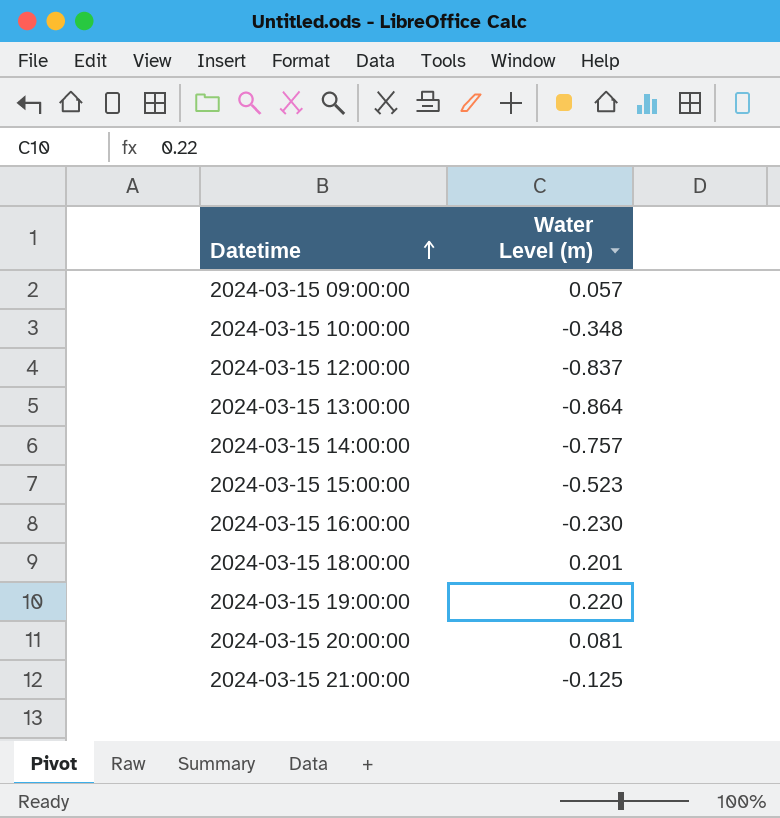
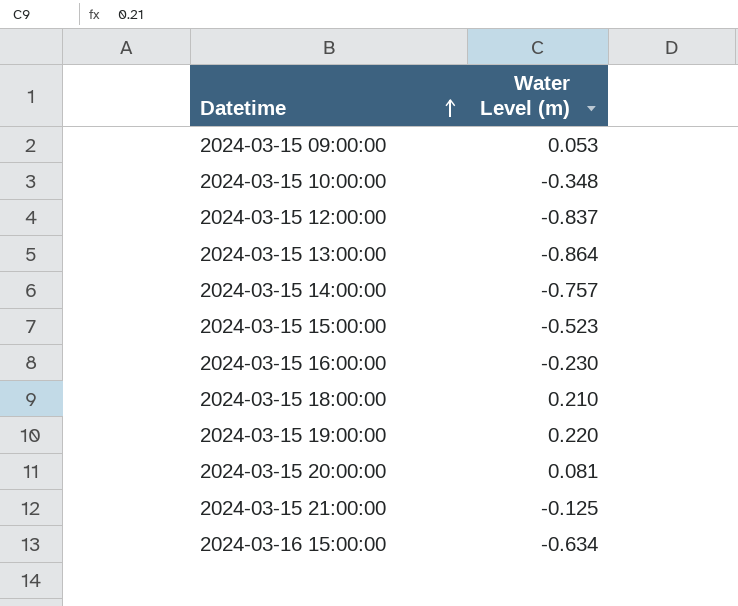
2024-03-15 09:00:00 | Water Level (m): 0.057 -> 0.053
2024-03-15 18:00:00 | Water Level (m): 0.201 -> 0.210
row 2024-03-16 15:00:00: none -> -0.634

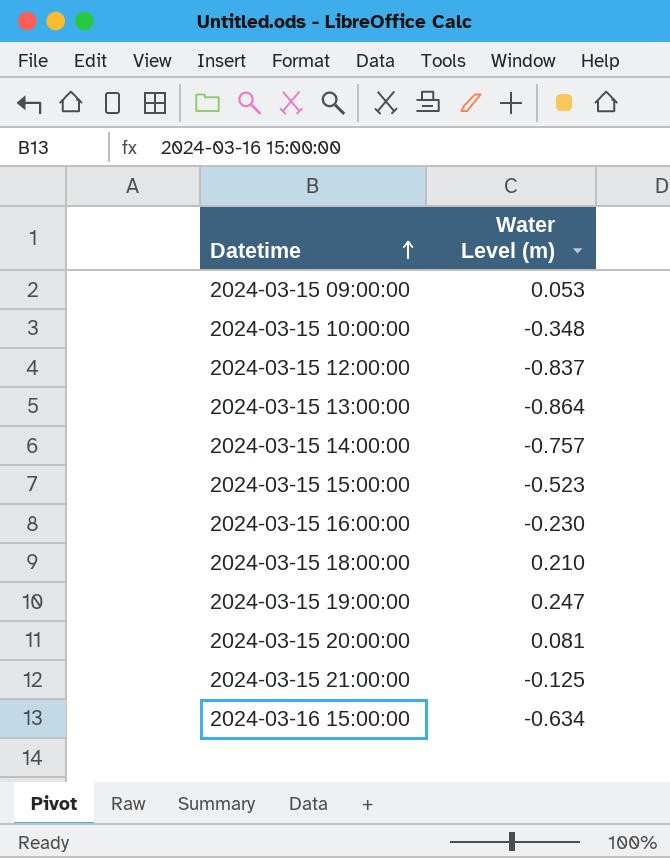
2024-03-15 19:00:00 | Water Level (m): 0.220 -> 0.247

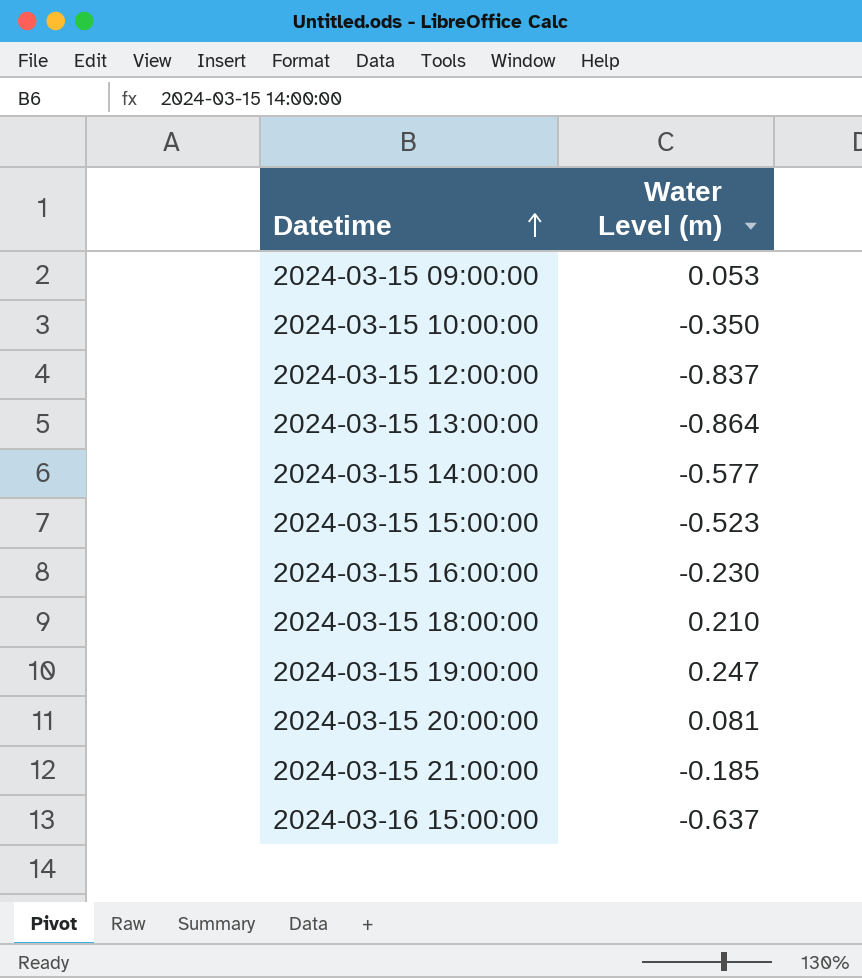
2024-03-15 10:00:00 | Water Level (m): -0.348 -> -0.350
2024-03-15 14:00:00 | Water Level (m): -0.757 -> -0.577
2024-03-15 21:00:00 | Water Level (m): -0.125 -> -0.185
2024-03-16 15:00:00 | Water Level (m): -0.634 -> -0.637

